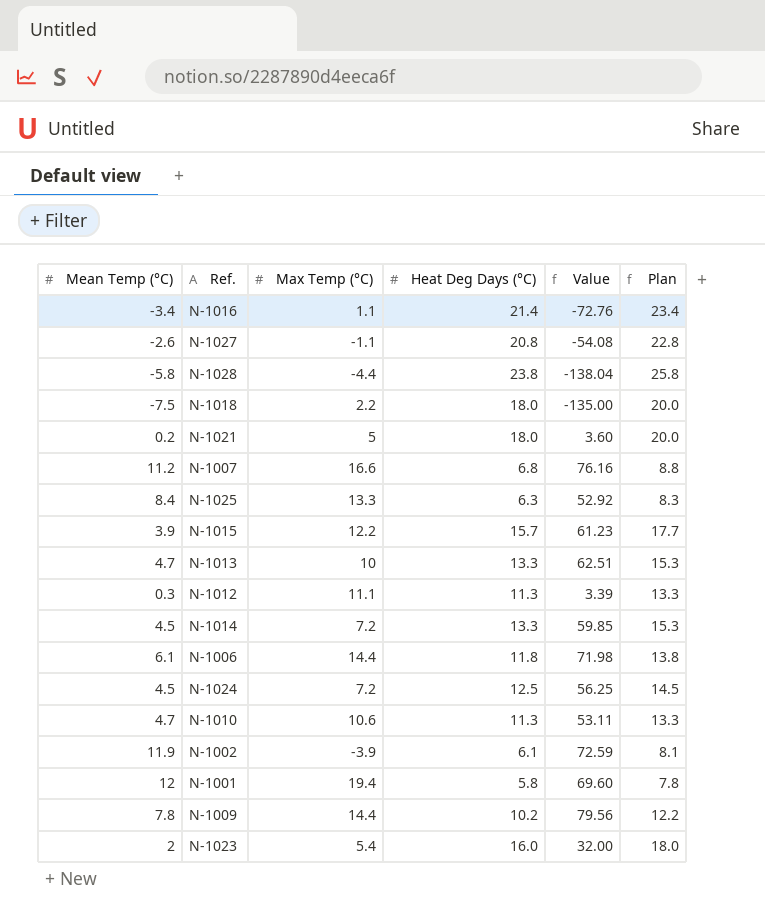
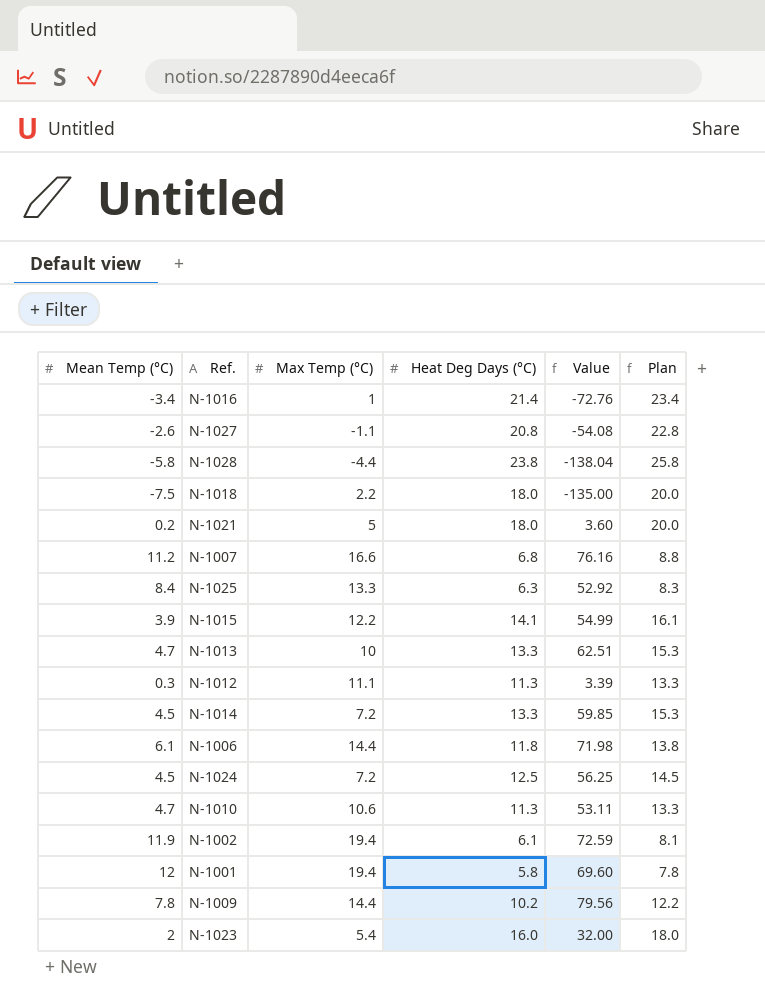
N-1016 | Max Temp (°C): 1.1 -> 1
N-1015 | Heat Deg Days (°C): 15.7 -> 14.1
N-1015 | Value: 61.23 -> 54.99
N-1015 | Plan: 17.7 -> 16.1
N-1002 | Max Temp (°C): -3.9 -> 19.4

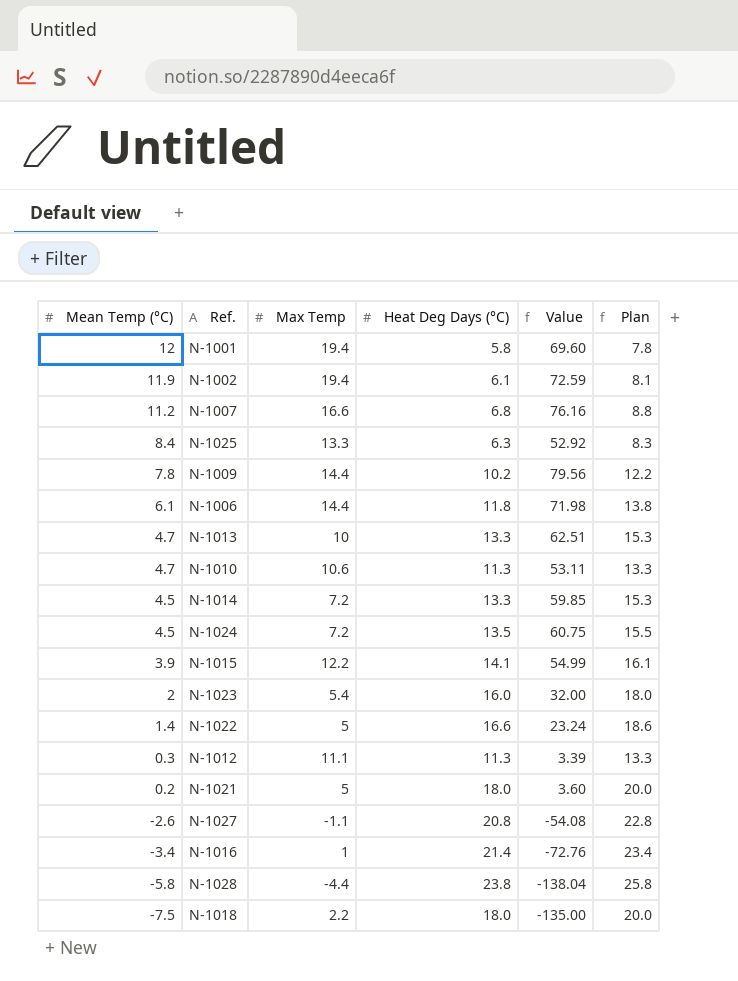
row order: none -> Mean Temp (°C) descending
column name: Max Temp (°C) -> Max Temp
N-1024 | Heat Deg Days (°C): 12.5 -> 13.5
N-1024 | Value: 56.25 -> 60.75
N-1024 | Plan: 14.5 -> 15.5
row N-1022: none -> 1.4 | 5 | 16.6 | 23.24 | 18.6

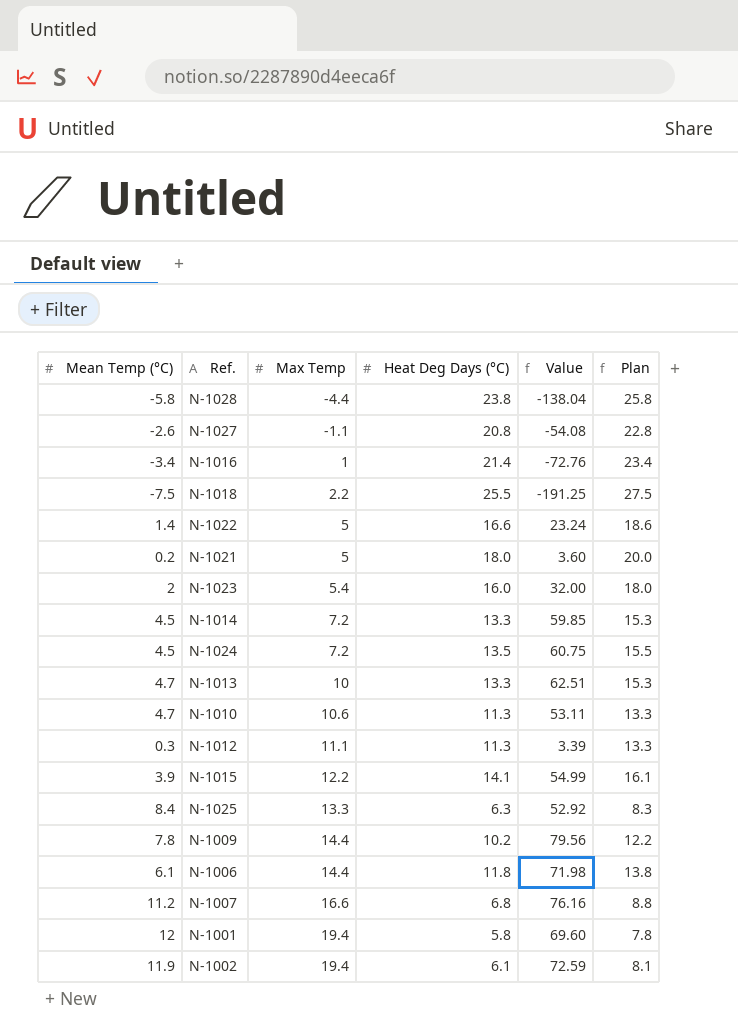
row order: Mean Temp (°C) descending -> Max Temp ascending
N-1018 | Heat Deg Days (°C): 18.0 -> 25.5
N-1018 | Value: -135.00 -> -191.25
N-1018 | Plan: 20.0 -> 27.5

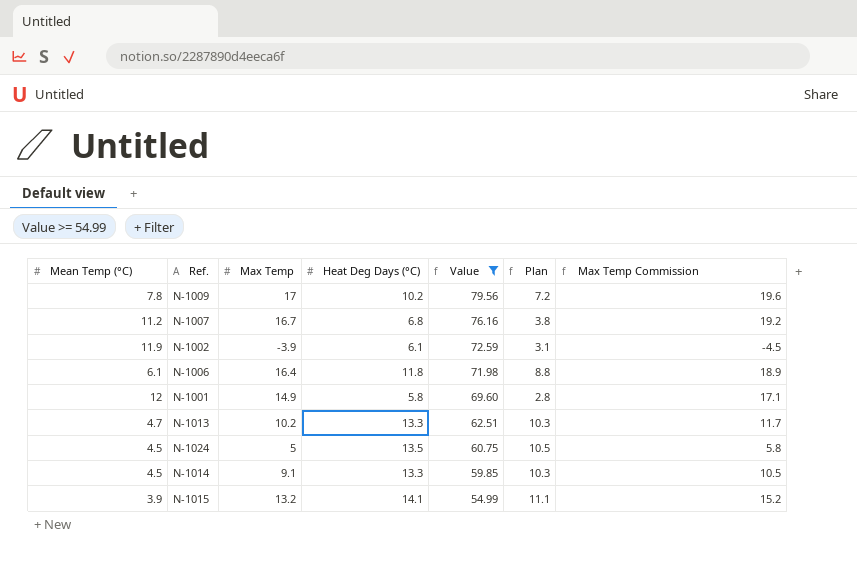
filter: none -> Value >= 54.99
row order: Max Temp ascending -> Value descending
column Plan | formula: [Heat Deg Days (°C)] + 2 -> [Heat Deg Days (°C)] - 3
column Max Temp Commission | formula: none -> [Max Temp] * 1.15
N-1009 | Max Temp: 14.4 -> 17
N-1007 | Max Temp: 16.6 -> 16.7
N-1002 | Max Temp: 19.4 -> -3.9
N-1006 | Max Temp: 14.4 -> 16.4
N-1001 | Max Temp: 19.4 -> 14.9
N-1013 | Max Temp: 10 -> 10.2
N-1024 | Max Temp: 7.2 -> 5
N-1014 | Max Temp: 7.2 -> 9.1
N-1015 | Max Temp: 12.2 -> 13.2

